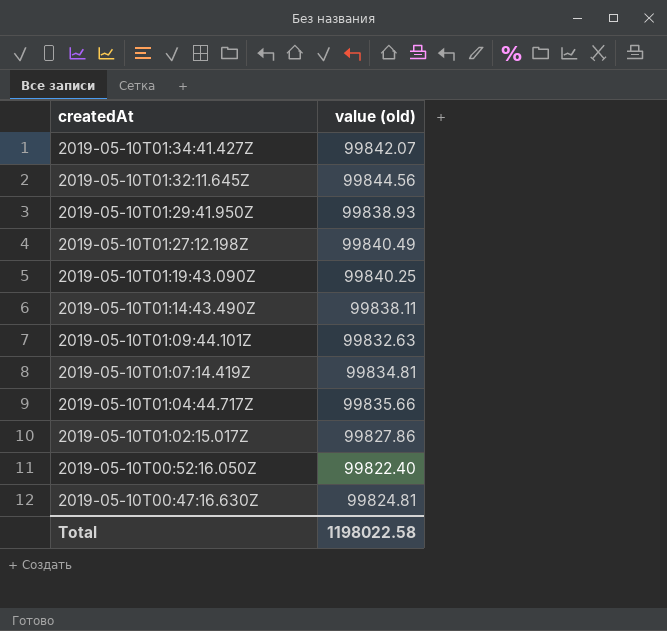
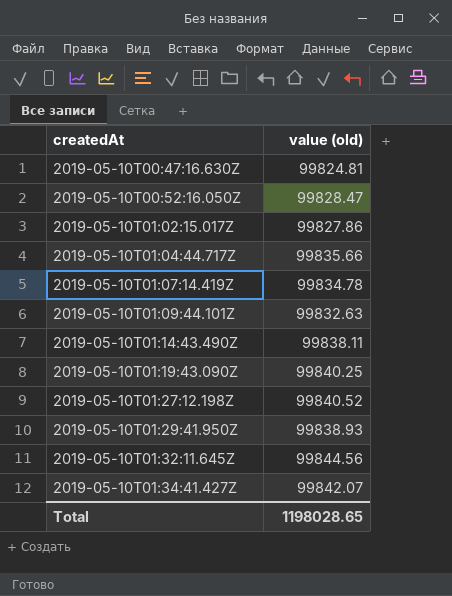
row order: createdAt descending -> createdAt ascending
2019-05-10T00:52:16.050Z | value (old): 99822.40 -> 99828.47
2019-05-10T01:07:14.419Z | value (old): 99834.81 -> 99834.78
2019-05-10T01:27:12.198Z | value (old): 99840.49 -> 99840.52
Total | value (old): 1198022.58 -> 1198028.65

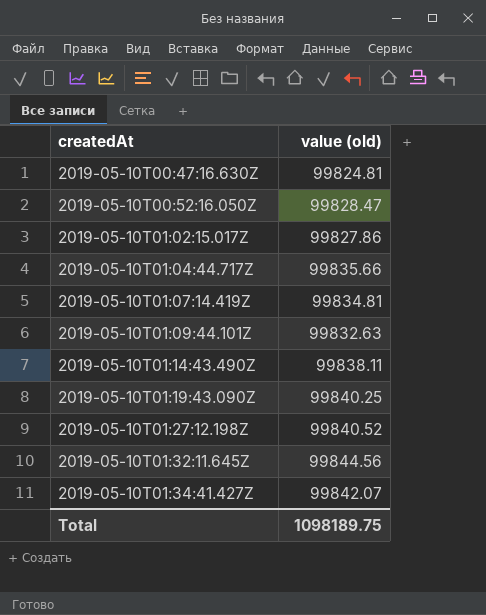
row 2019-05-10T01:29:41.950Z: 99838.93 -> none
2019-05-10T01:07:14.419Z | value (old): 99834.78 -> 99834.81
Total | value (old): 1198028.65 -> 1098189.75

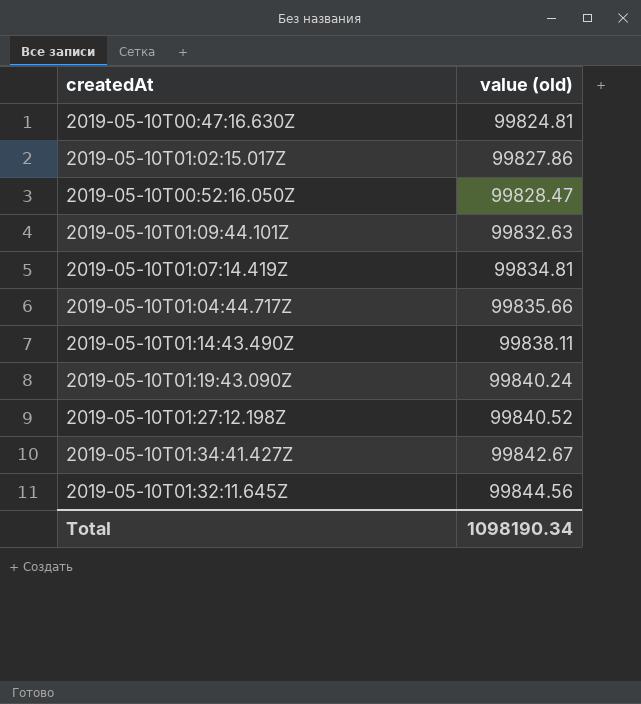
row order: createdAt ascending -> value (old) ascending
2019-05-10T01:19:43.090Z | value (old): 99840.25 -> 99840.24
2019-05-10T01:34:41.427Z | value (old): 99842.07 -> 99842.67
Total | value (old): 1098189.75 -> 1098190.34

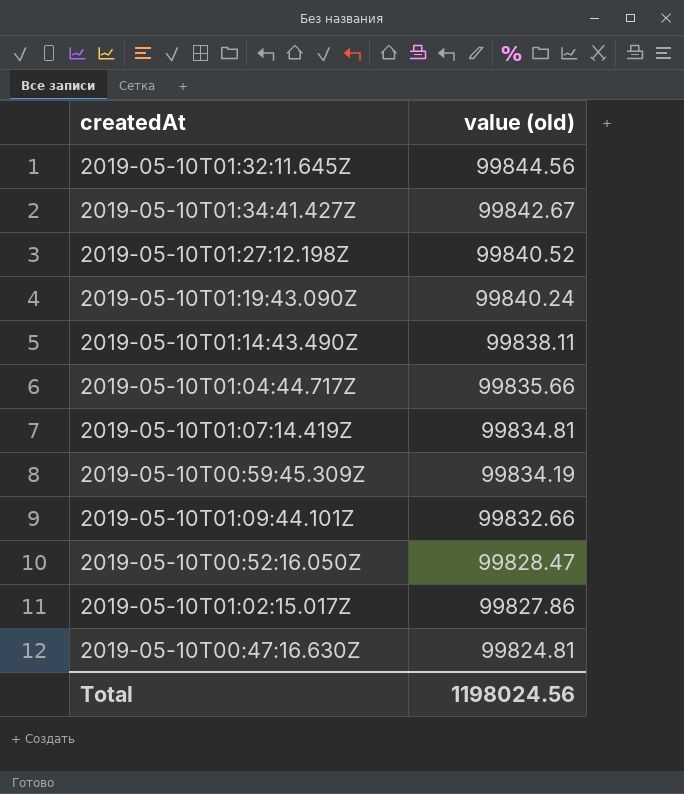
row order: value (old) ascending -> value (old) descending
row 2019-05-10T00:59:45.309Z: none -> 99834.19
2019-05-10T01:09:44.101Z | value (old): 99832.63 -> 99832.66
Total | value (old): 1098190.34 -> 1198024.56

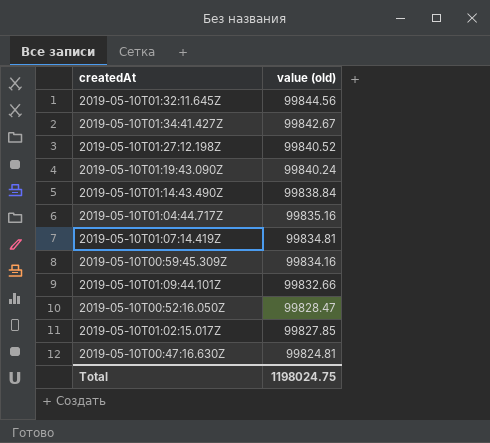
2019-05-10T01:14:43.490Z | value (old): 99838.11 -> 99838.84
2019-05-10T01:04:44.717Z | value (old): 99835.66 -> 99835.16
2019-05-10T00:59:45.309Z | value (old): 99834.19 -> 99834.16
2019-05-10T01:02:15.017Z | value (old): 99827.86 -> 99827.85
Total | value (old): 1198024.56 -> 1198024.75

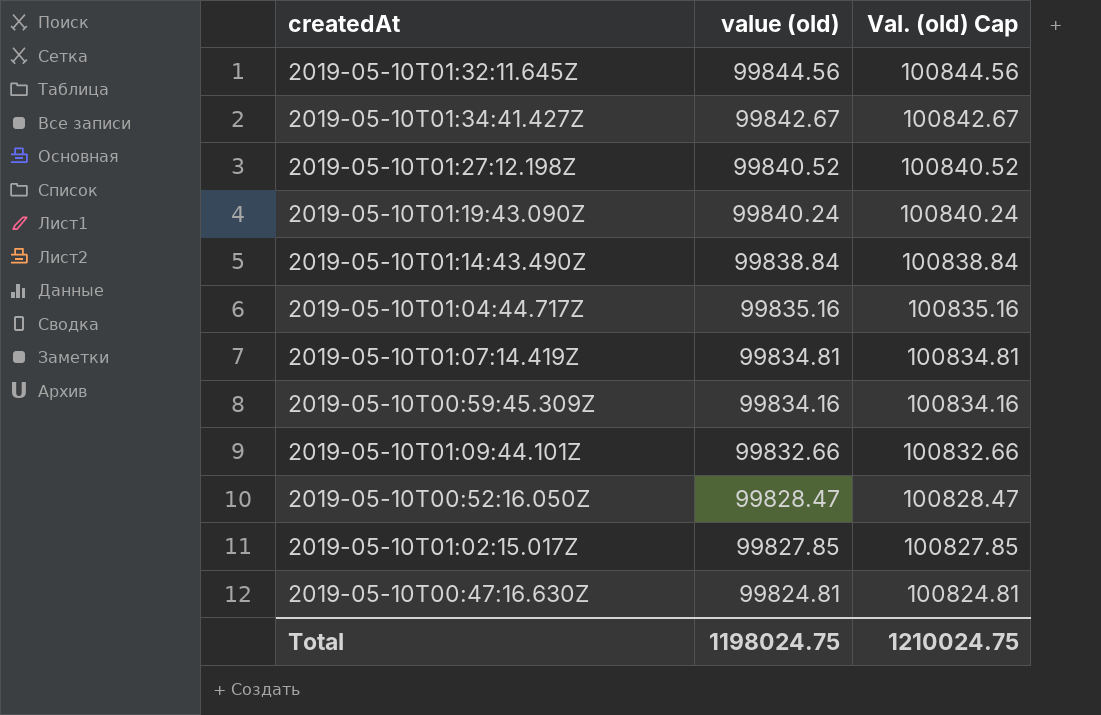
column Val. (old) Cap | formula: none -> [value (old)] + 1000

